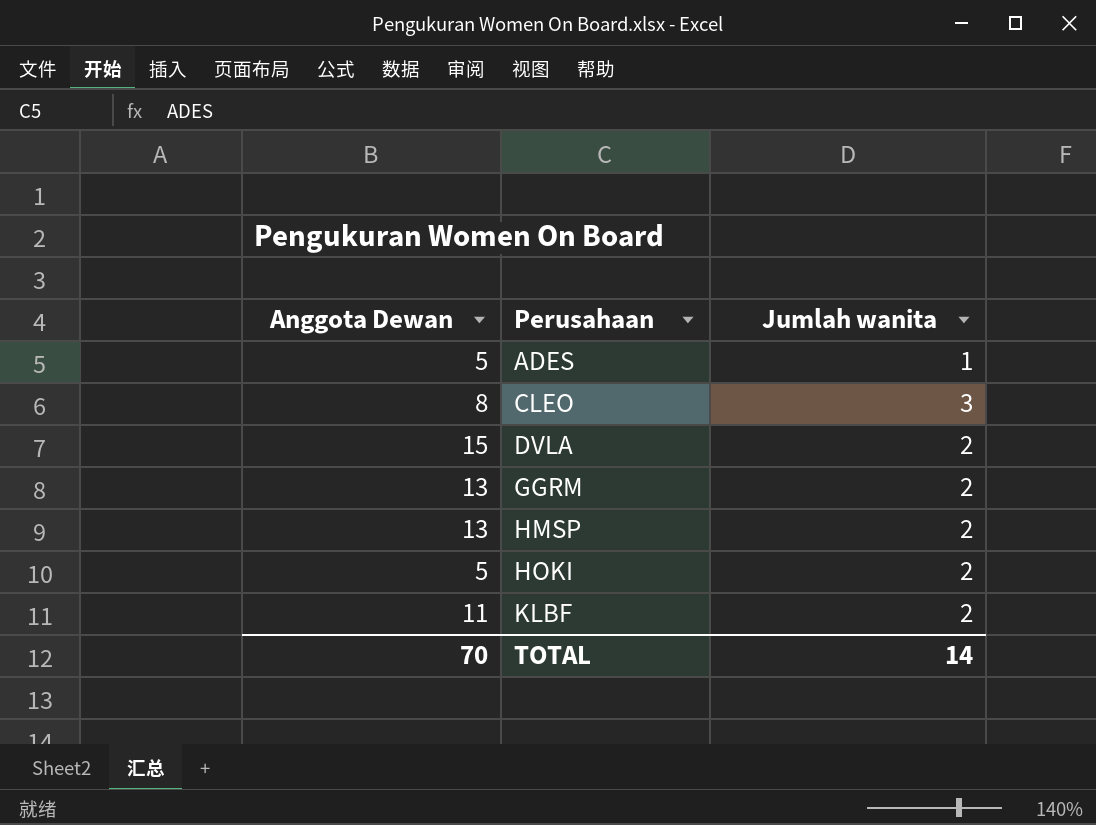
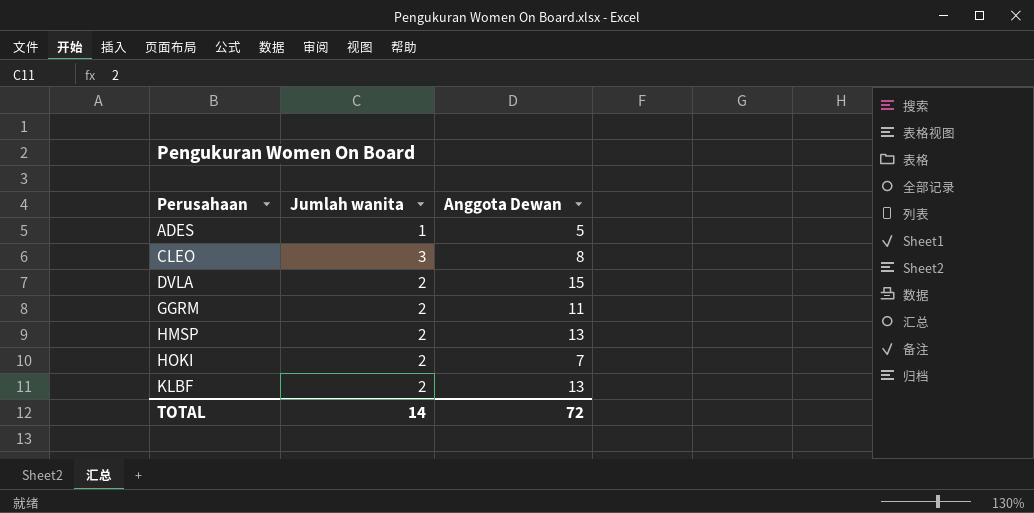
column Anggota Dewan | position: 1 -> 3
GGRM | Anggota Dewan: 13 -> 11
HOKI | Anggota Dewan: 5 -> 7
KLBF | Anggota Dewan: 11 -> 13
TOTAL | Anggota Dewan: 70 -> 72

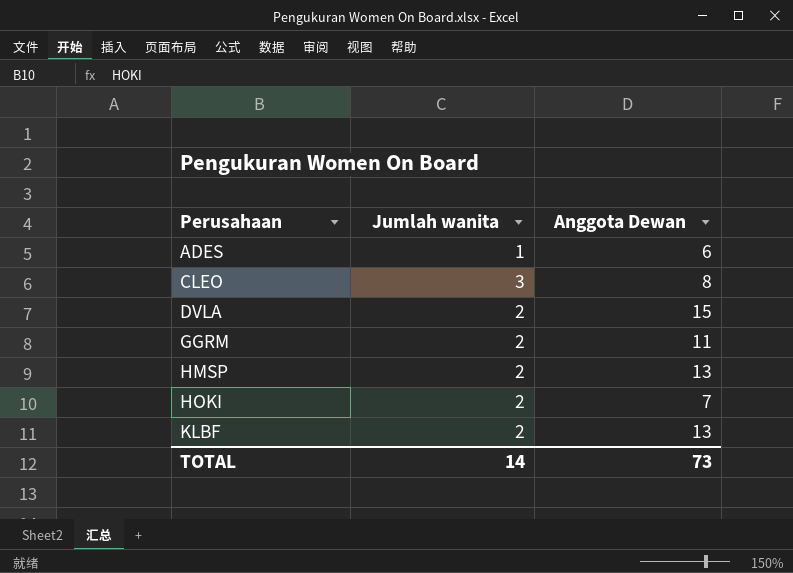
ADES | Anggota Dewan: 5 -> 6
TOTAL | Anggota Dewan: 72 -> 73

